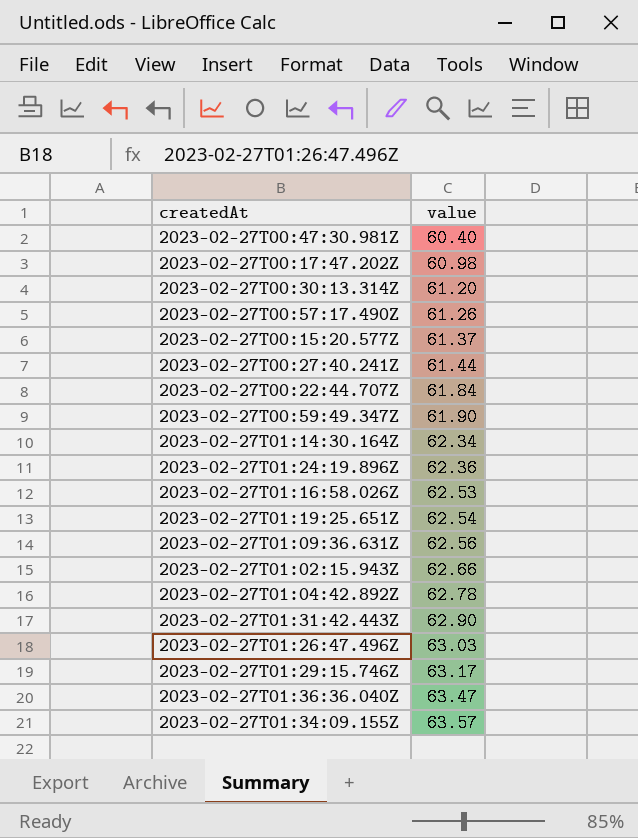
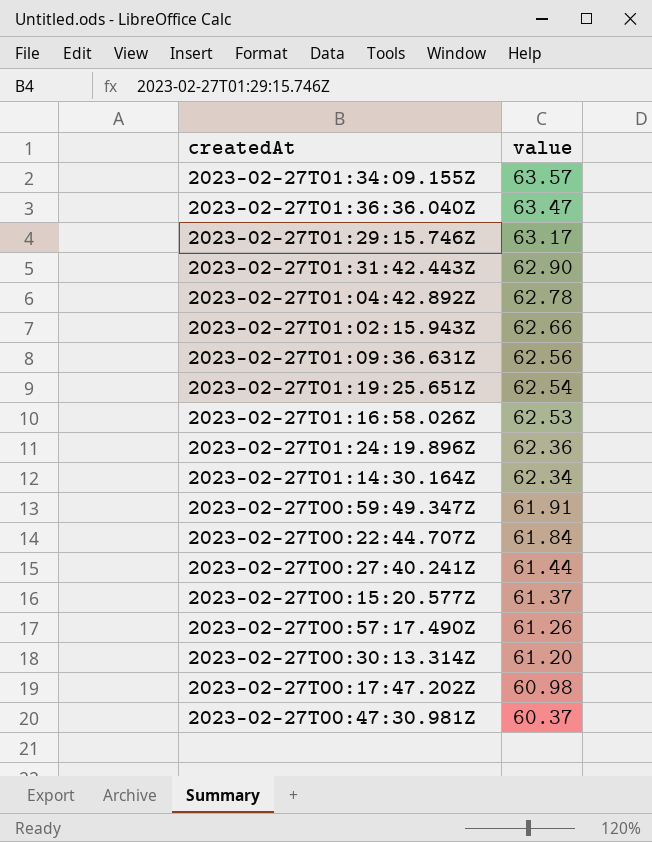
row order: value ascending -> value descending
row 2023-02-27T01:26:47.496Z: 63.03 -> none
2023-02-27T00:59:49.347Z | value: 61.90 -> 61.91
2023-02-27T00:47:30.981Z | value: 60.40 -> 60.37

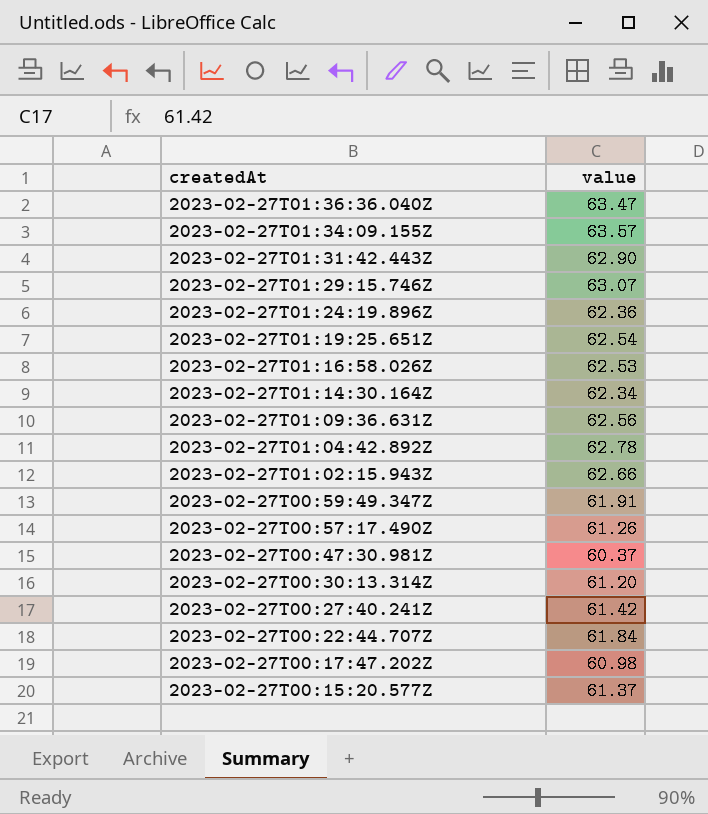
row order: value descending -> createdAt descending
2023-02-27T01:29:15.746Z | value: 63.17 -> 63.07
2023-02-27T00:27:40.241Z | value: 61.44 -> 61.42

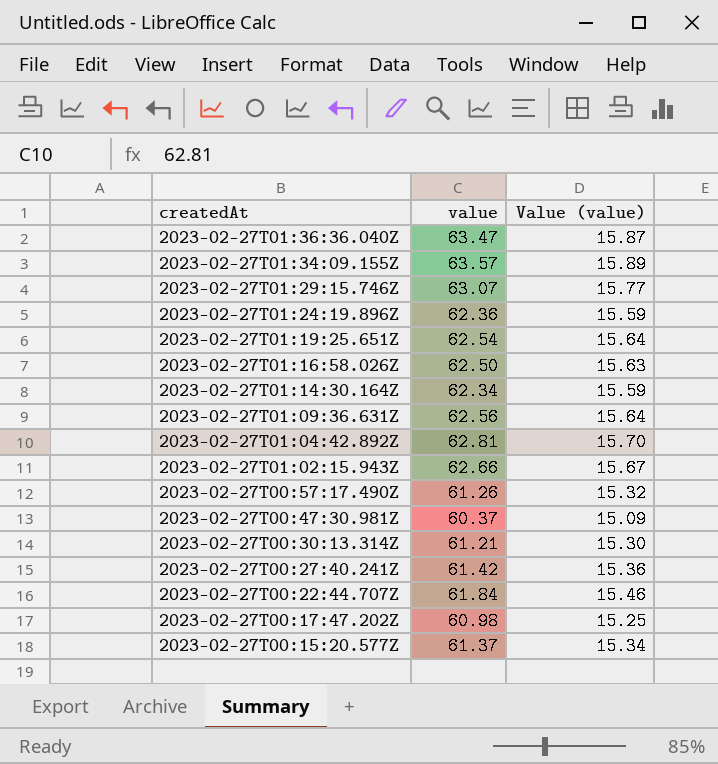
column Value (value) | formula: none -> [value] * 0.25
row 2023-02-27T01:31:42.443Z: 62.90 -> none
row 2023-02-27T00:59:49.347Z: 61.91 -> none
2023-02-27T01:16:58.026Z | value: 62.53 -> 62.50
2023-02-27T01:04:42.892Z | value: 62.78 -> 62.81
2023-02-27T00:30:13.314Z | value: 61.20 -> 61.21

